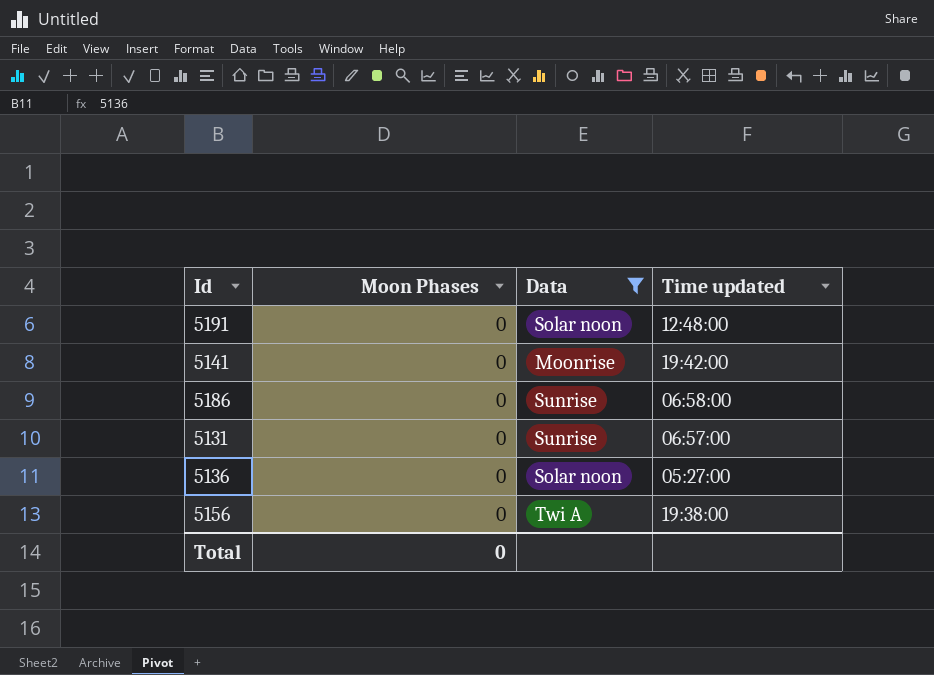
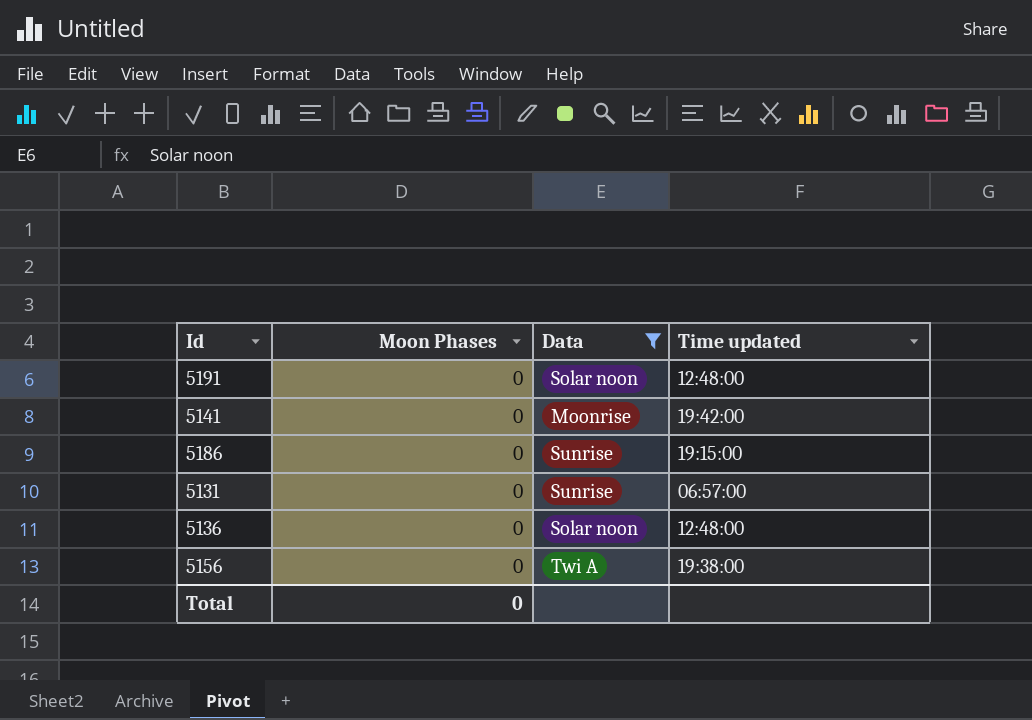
5186 | Time updated: 06:58:00 -> 19:15:00
5136 | Time updated: 05:27:00 -> 12:48:00

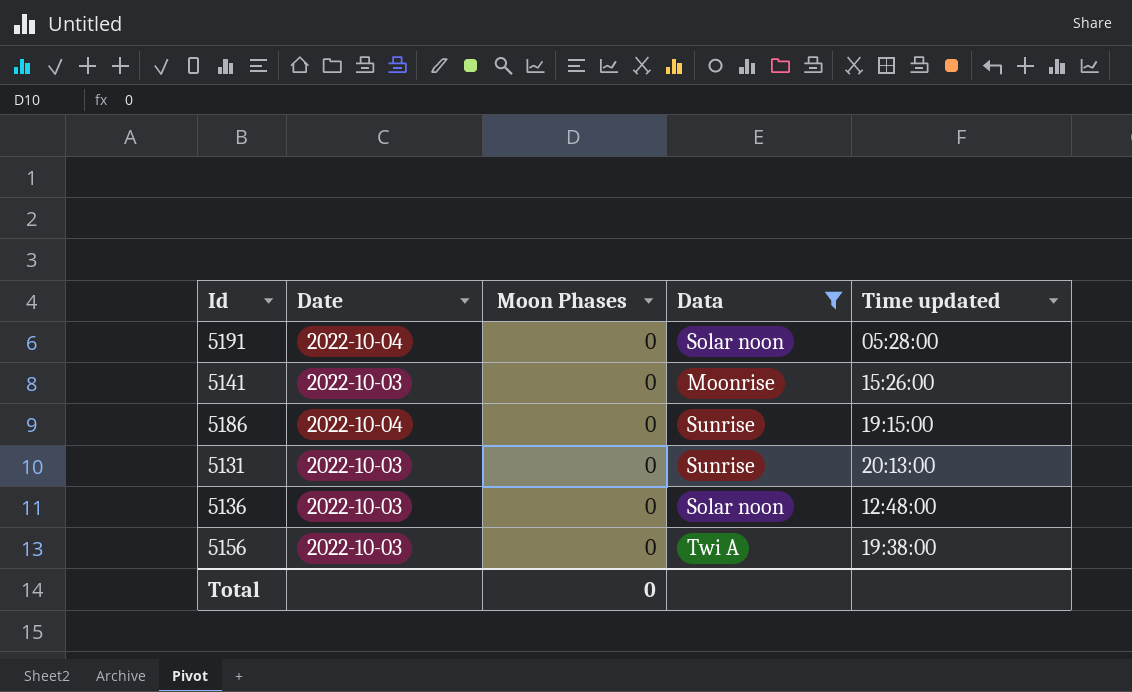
column Date | position: none -> 2
5191 | Time updated: 12:48:00 -> 05:28:00
5141 | Time updated: 19:42:00 -> 15:26:00
5131 | Time updated: 06:57:00 -> 20:13:00

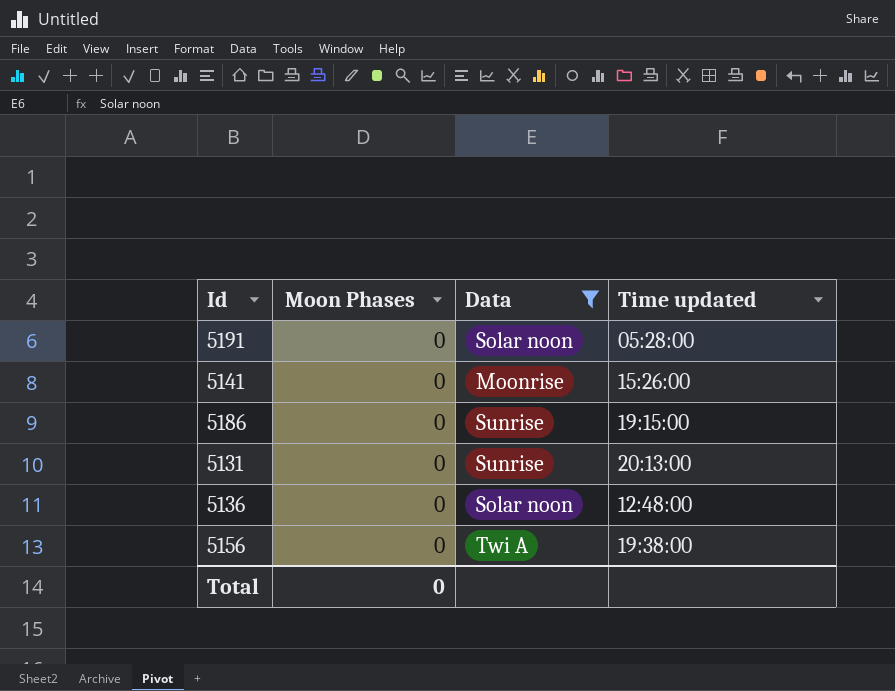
column Date | position: 2 -> none

